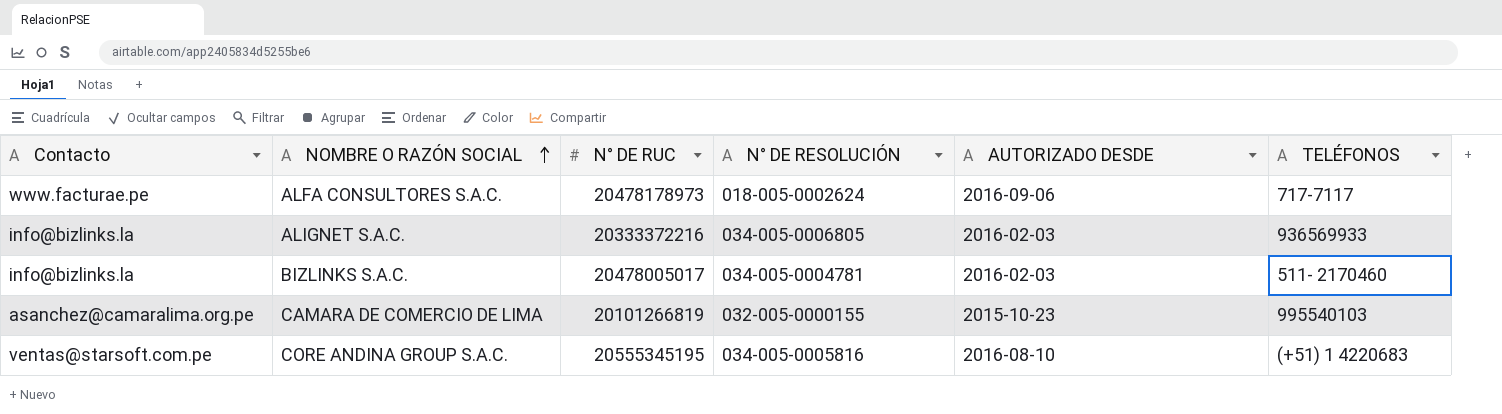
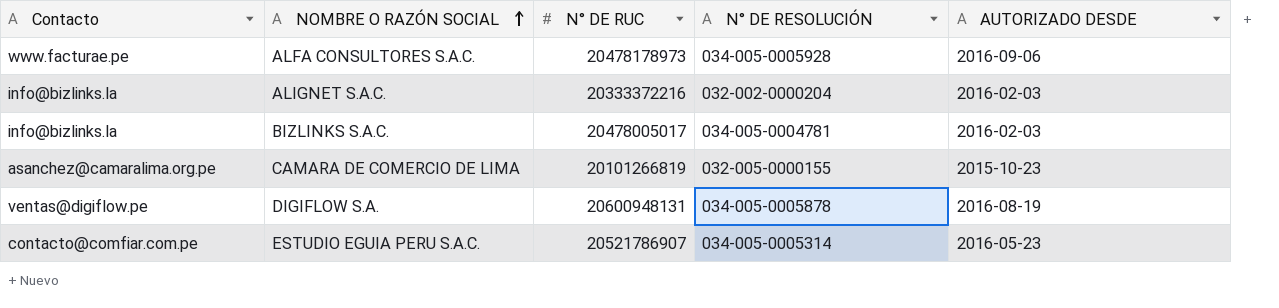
column TELÉFONOS | position: 6 -> none
row CORE ANDINA GROUP S.A.C.: ventas@starsoft.com.pe | 20555345195 | 034-005-0005816 | 2016-08-10 | (+51) 1 4220683 -> none
ALFA CONSULTORES S.A.C. | N° DE RESOLUCIÓN: 018-005-0002624 -> 034-005-0005928
ALIGNET S.A.C. | N° DE RESOLUCIÓN: 034-005-0006805 -> 032-002-0000204
row DIGIFLOW S.A.: none -> ventas@digiflow.pe | 20600948131 | 034-005-0005878 | 2016-08-19
row ESTUDIO EGUIA PERU S.A.C.: none -> contacto@comfiar.com.pe | 20521786907 | 034-005-0005314 | 2016-05-23

